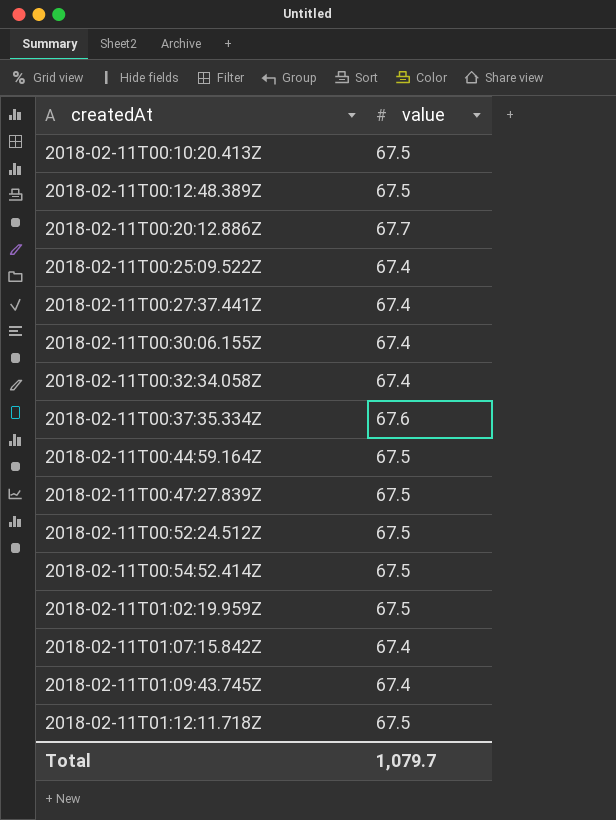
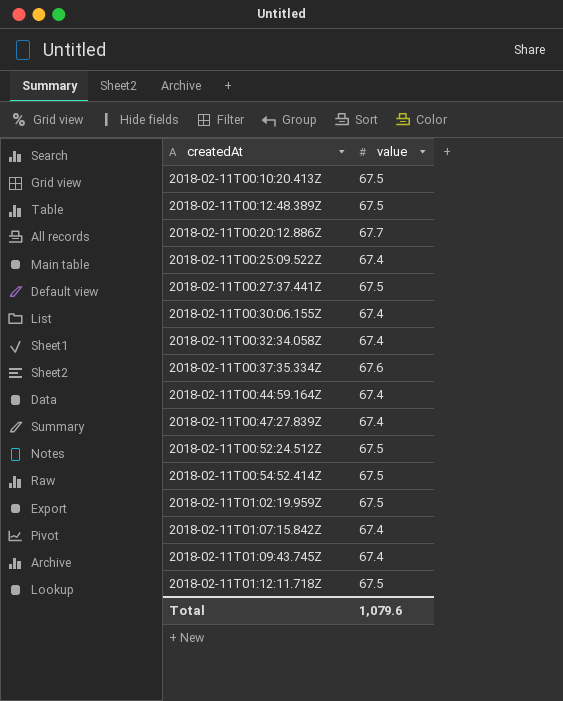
2018-02-11T00:27:37.441Z | value: 67.4 -> 67.5
2018-02-11T00:44:59.164Z | value: 67.5 -> 67.4
2018-02-11T00:47:27.839Z | value: 67.5 -> 67.4
Total | value: 1,079.7 -> 1,079.6

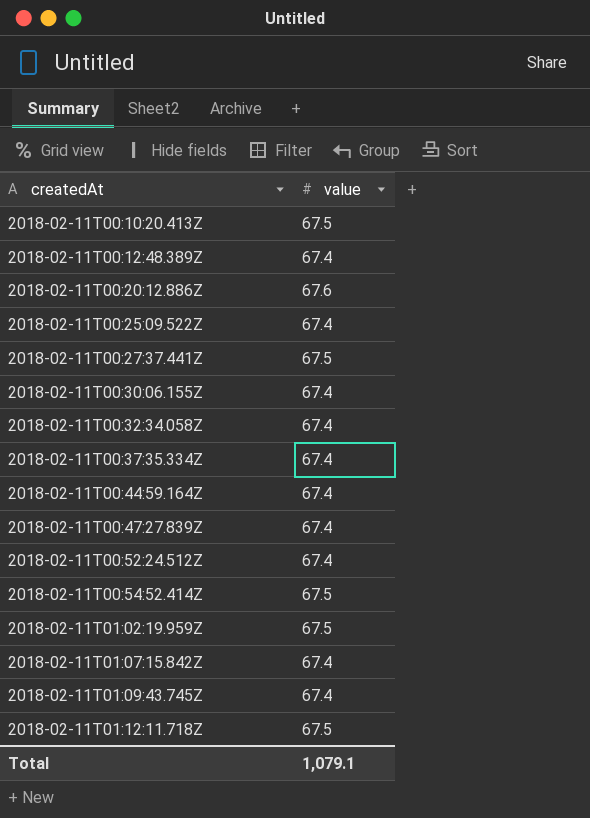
2018-02-11T00:12:48.389Z | value: 67.5 -> 67.4
2018-02-11T00:20:12.886Z | value: 67.7 -> 67.6
2018-02-11T00:37:35.334Z | value: 67.6 -> 67.4
2018-02-11T00:52:24.512Z | value: 67.5 -> 67.4
Total | value: 1,079.6 -> 1,079.1

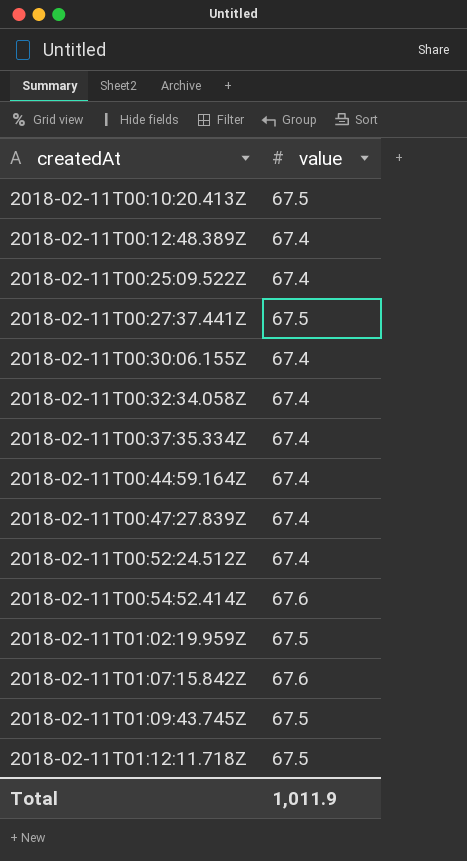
row 2018-02-11T00:20:12.886Z: 67.6 -> none
2018-02-11T00:54:52.414Z | value: 67.5 -> 67.6
2018-02-11T01:07:15.842Z | value: 67.4 -> 67.6
2018-02-11T01:09:43.745Z | value: 67.4 -> 67.5
Total | value: 1,079.1 -> 1,011.9

